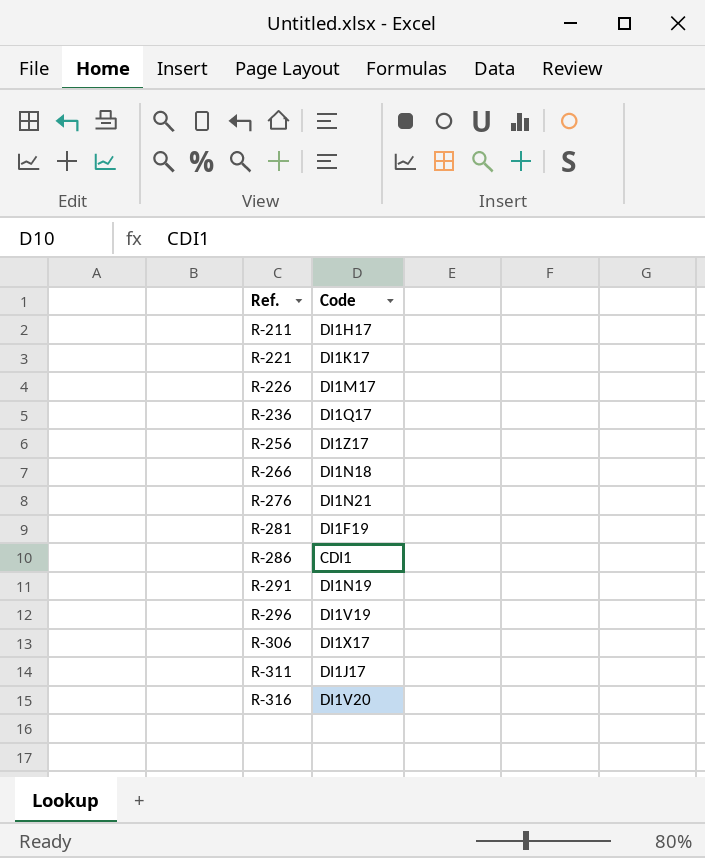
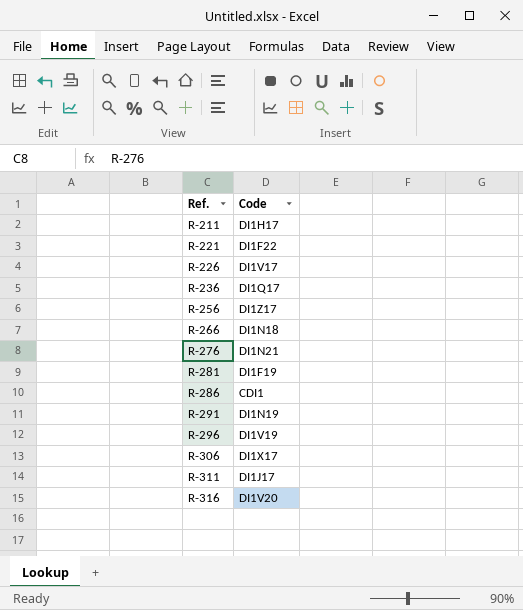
R-221 | Code: DI1K17 -> DI1F22
R-226 | Code: DI1M17 -> DI1V17

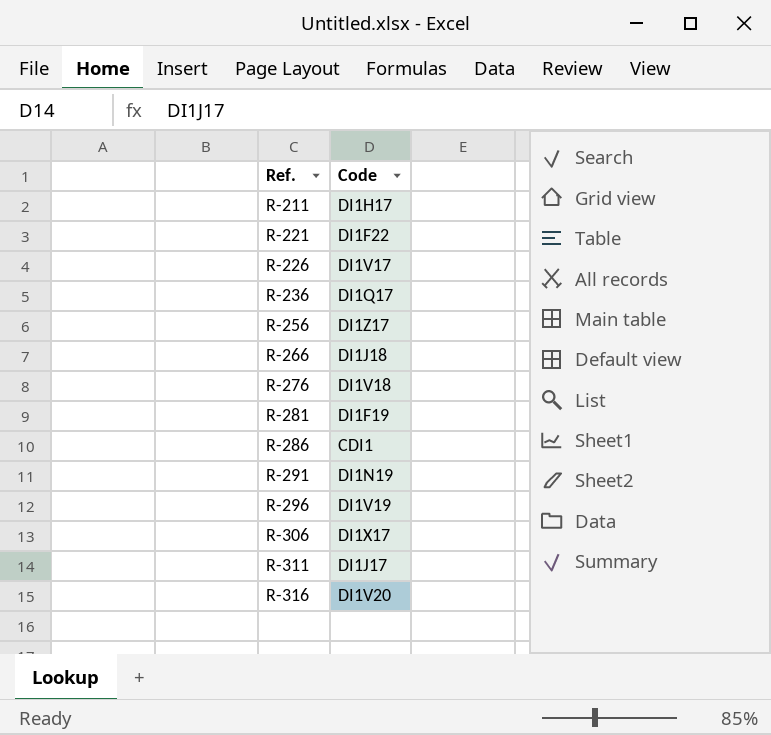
R-266 | Code: DI1N18 -> DI1J18
R-276 | Code: DI1N21 -> DI1V18

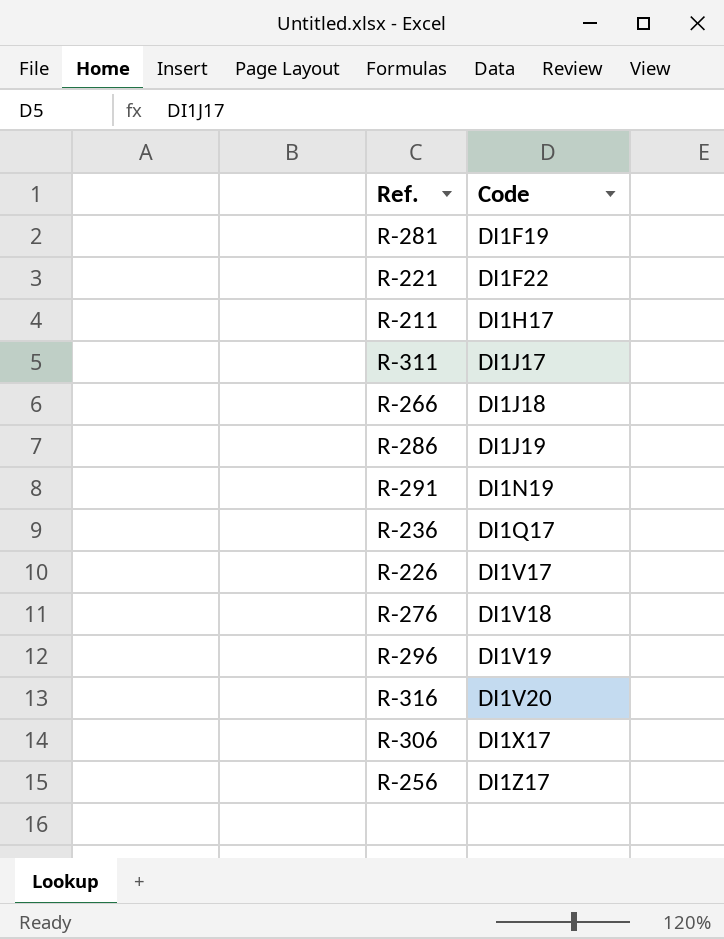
row order: Ref. ascending -> Code ascending
R-286 | Code: CDI1 -> DI1J19

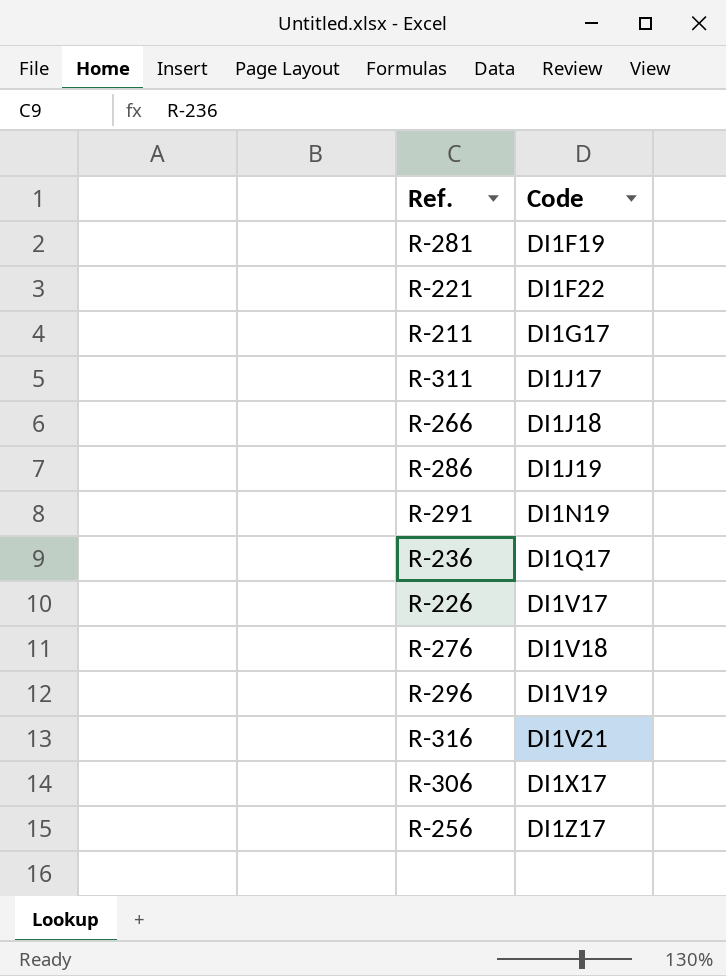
R-211 | Code: DI1H17 -> DI1G17
R-316 | Code: DI1V20 -> DI1V21

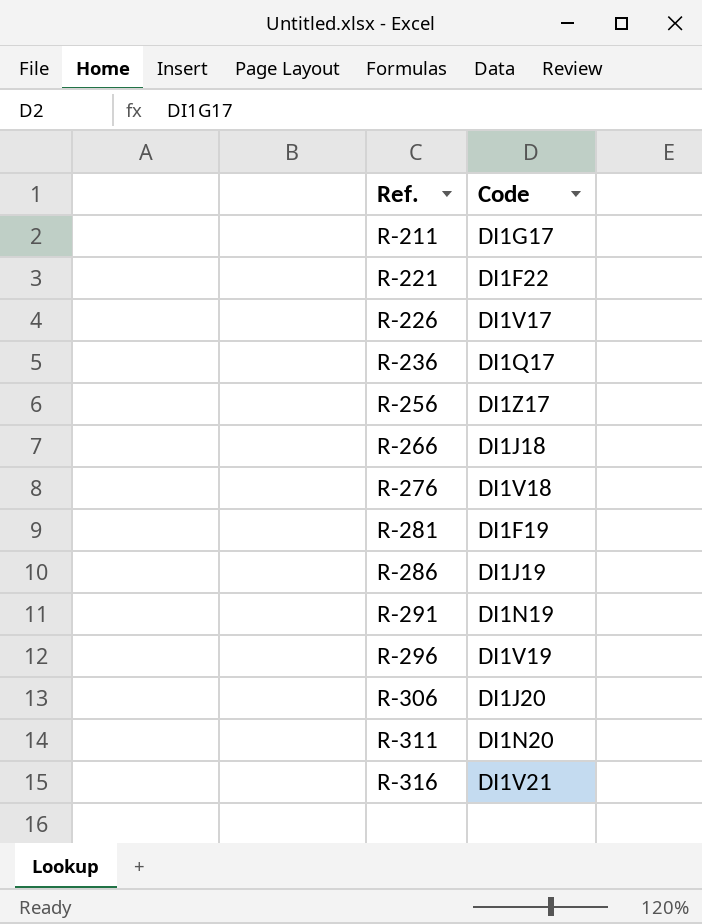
row order: Code ascending -> Ref. ascending
R-306 | Code: DI1X17 -> DI1J20
R-311 | Code: DI1J17 -> DI1N20

